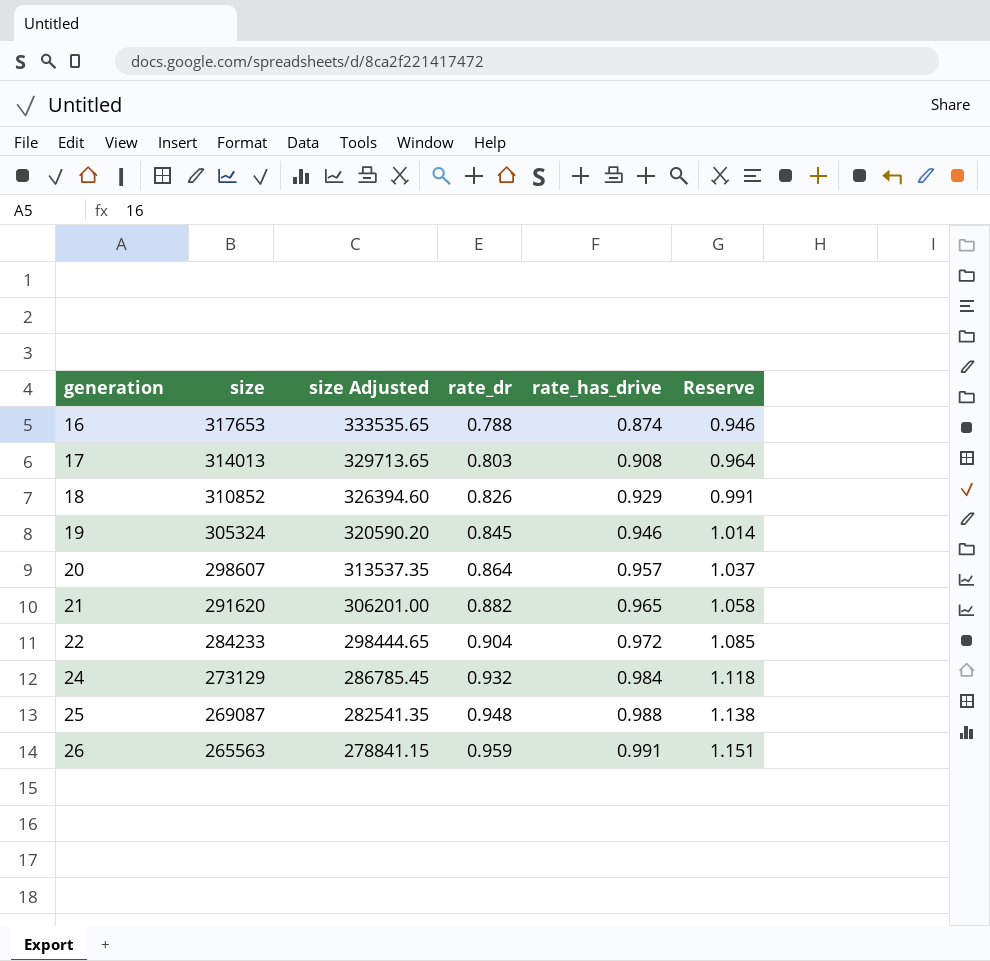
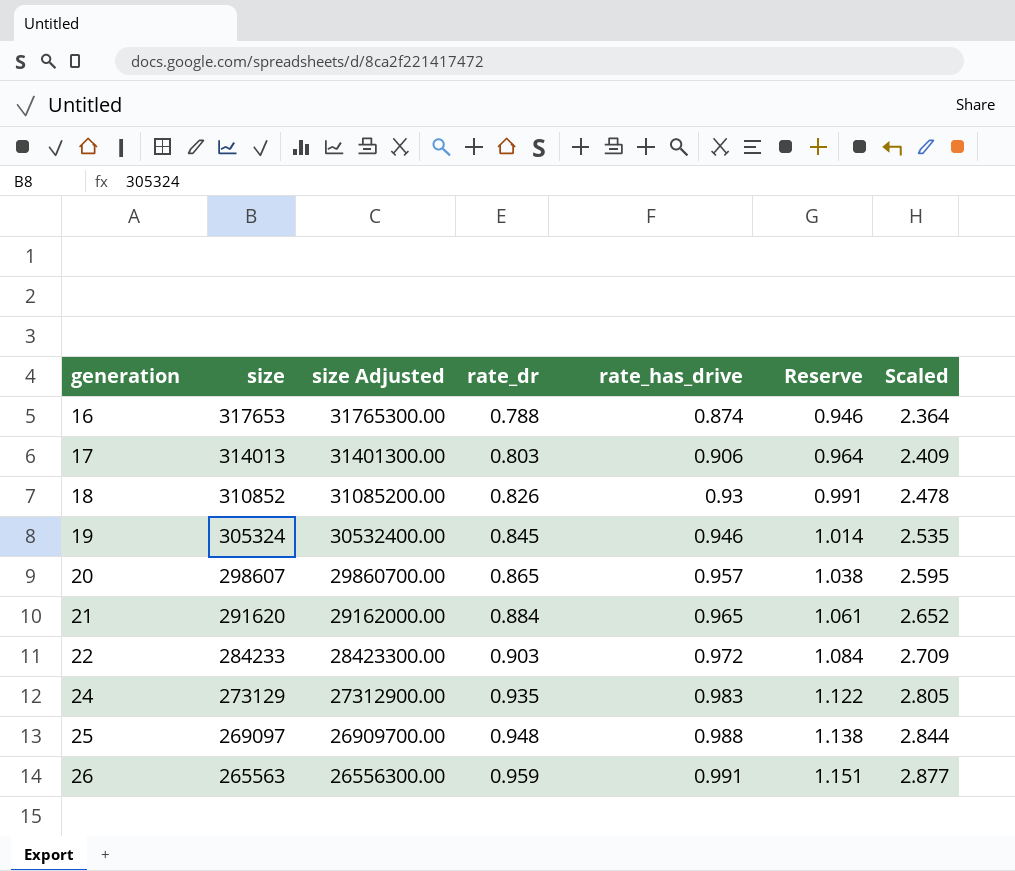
column size Adjusted | formula: [size] * 1.05 -> [size] * 100
column Scaled | formula: none -> [rate_dr] * 3
17 | rate_has_drive: 0.908 -> 0.906
18 | rate_has_drive: 0.929 -> 0.93
20 | rate_dr: 0.864 -> 0.865
20 | Reserve: 1.037 -> 1.038
21 | rate_dr: 0.882 -> 0.884
21 | Reserve: 1.058 -> 1.061
22 | rate_dr: 0.904 -> 0.903
22 | Reserve: 1.085 -> 1.084
24 | rate_dr: 0.932 -> 0.935
24 | rate_has_drive: 0.984 -> 0.983
24 | Reserve: 1.118 -> 1.122
25 | size: 269087 -> 269097

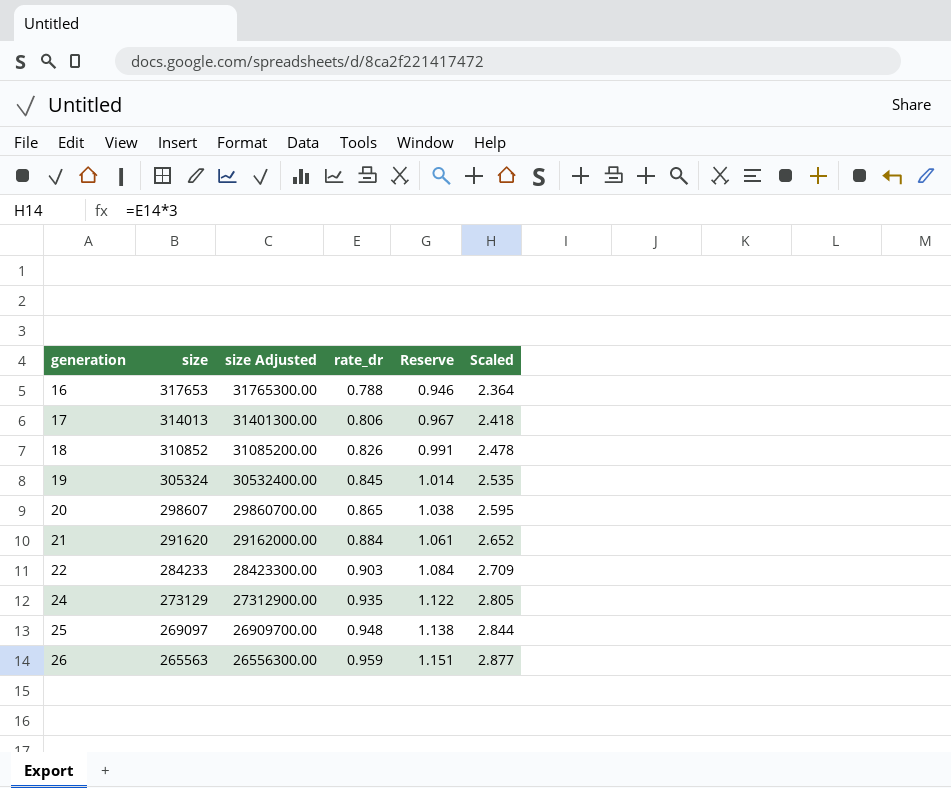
column rate_has_drive | position: 5 -> none
17 | rate_dr: 0.803 -> 0.806
17 | Reserve: 0.964 -> 0.967
17 | Scaled: 2.409 -> 2.418

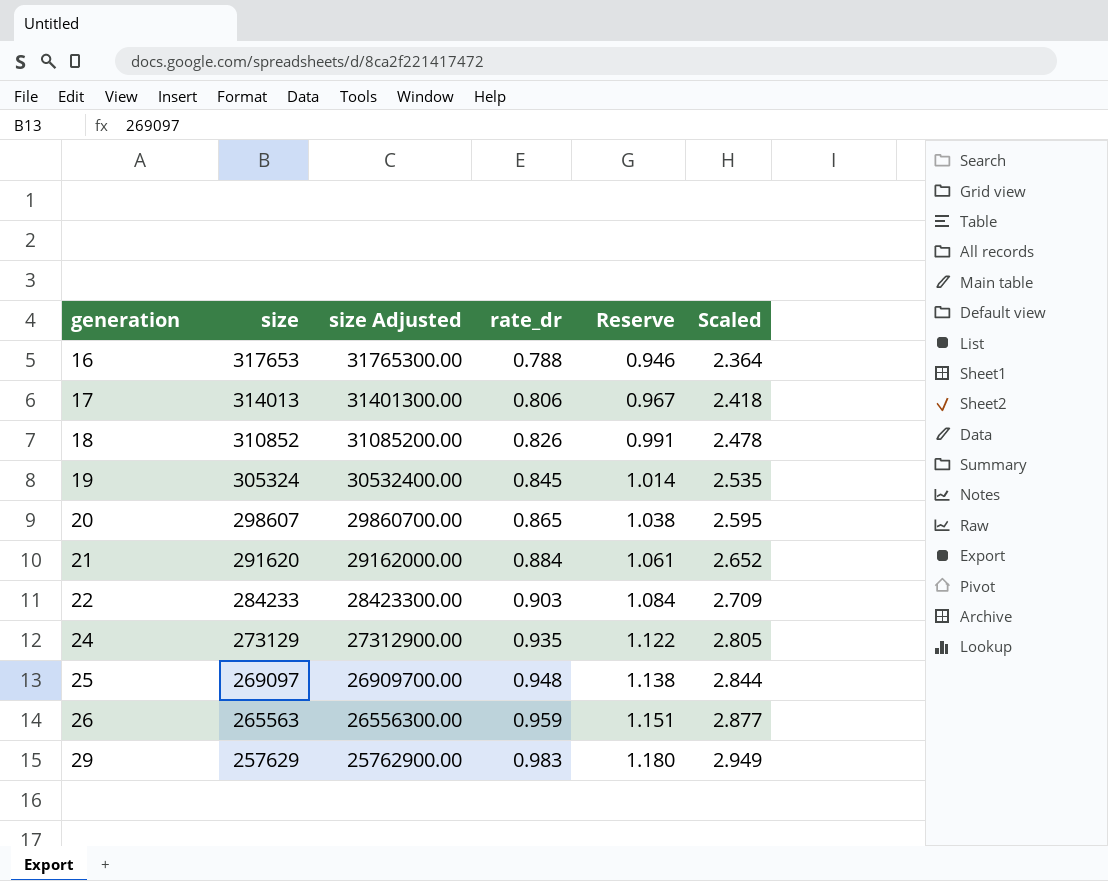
row 29: none -> 257629 | 25762900.00 | 0.983 | 1.180 | 2.949

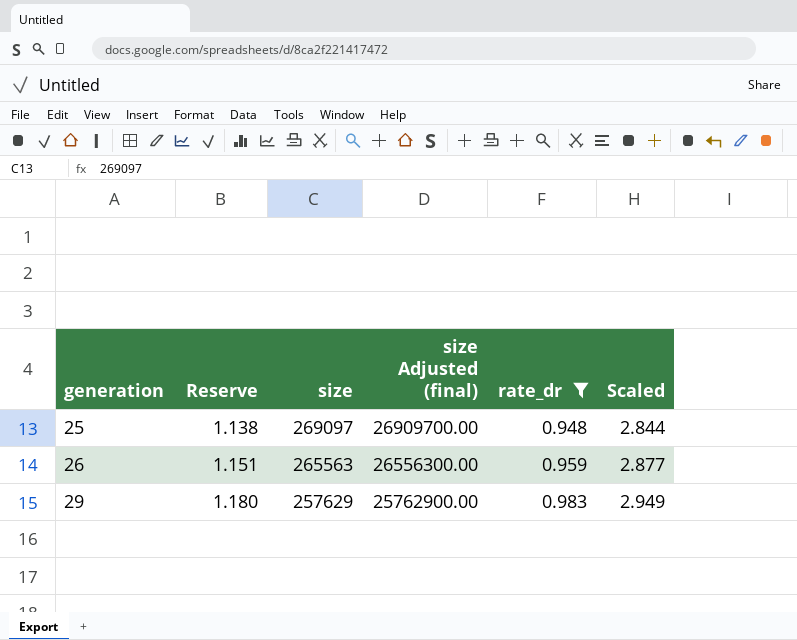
filter: none -> rate_dr >= 0.948
column Reserve | position: 5 -> 2
column name: size Adjusted -> size Adjusted (final)

